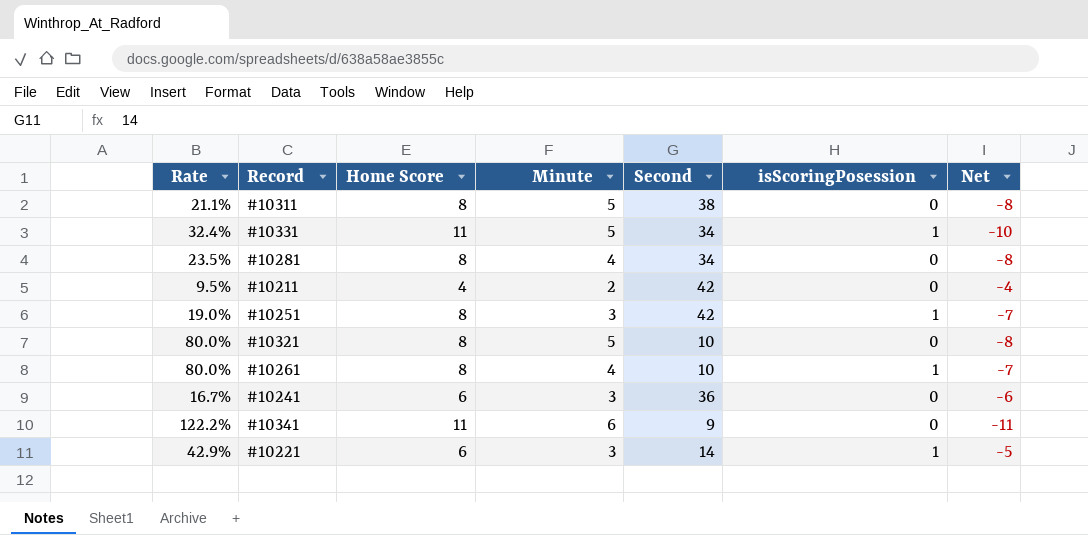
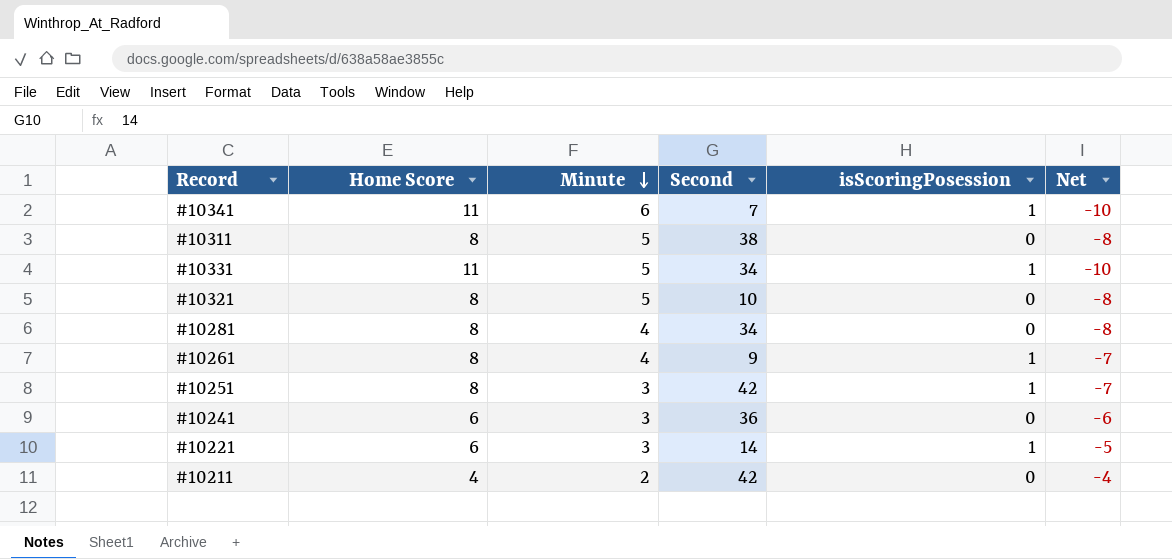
row order: none -> Minute descending
column Rate | formula: [Home Score] / [Second] -> none
#10341 | Second: 9 -> 7
#10341 | isScoringPosession: 0 -> 1
#10341 | Net: -11 -> -10
#10261 | Second: 10 -> 9

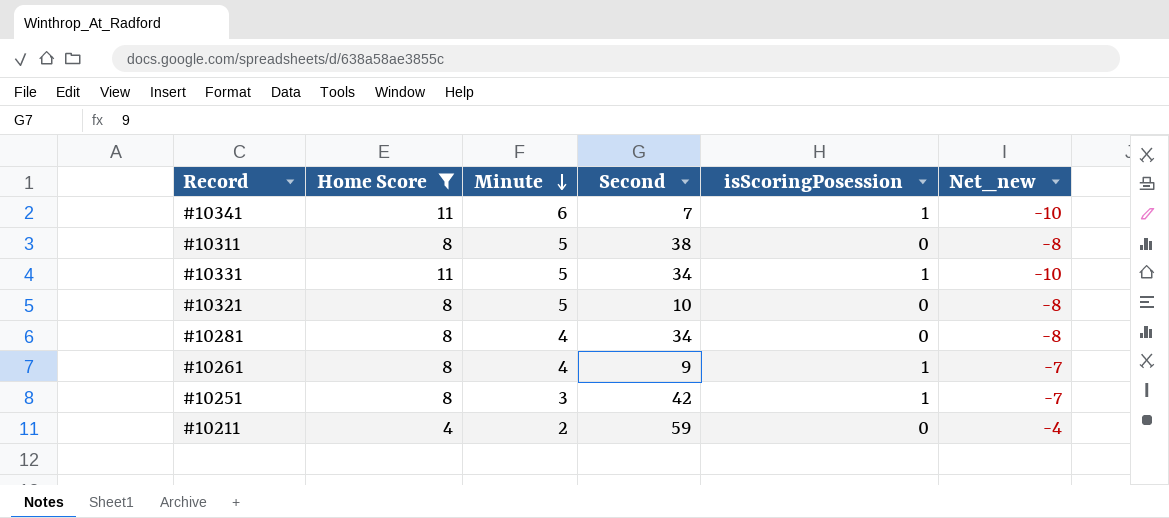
filter: none -> Home Score != 6
column name: Net -> Net_new
#10211 | Second: 42 -> 59

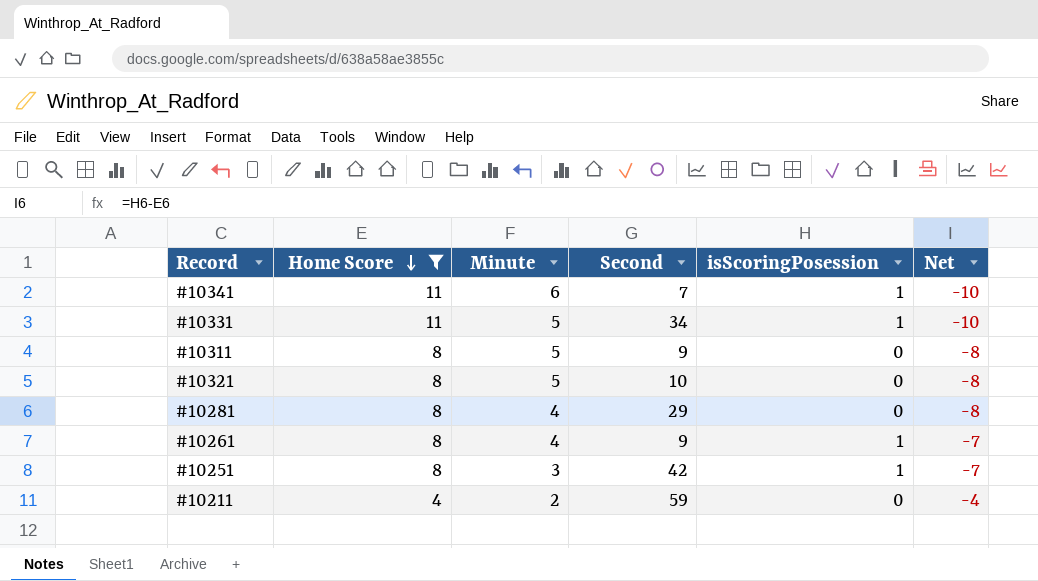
row order: Minute descending -> Home Score descending
column name: Net_new -> Net
#10311 | Second: 38 -> 9
#10281 | Second: 34 -> 29

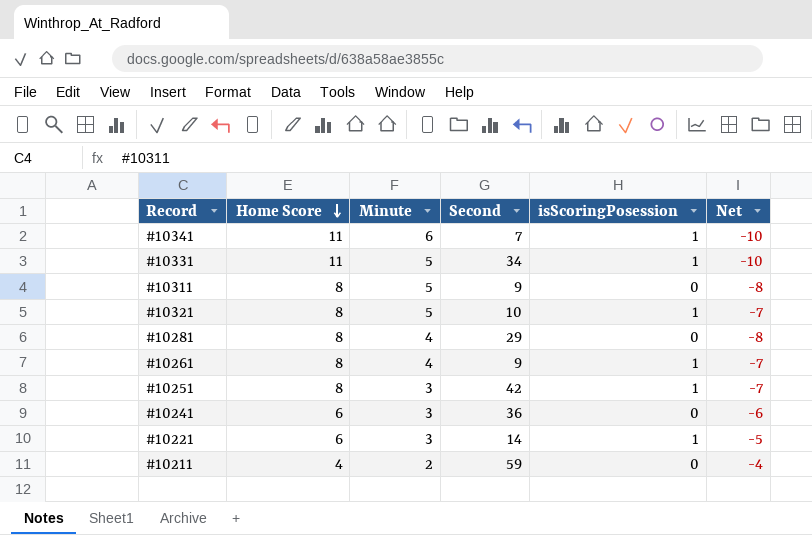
filter: Home Score != 6 -> none
#10321 | isScoringPosession: 0 -> 1
#10321 | Net: -8 -> -7

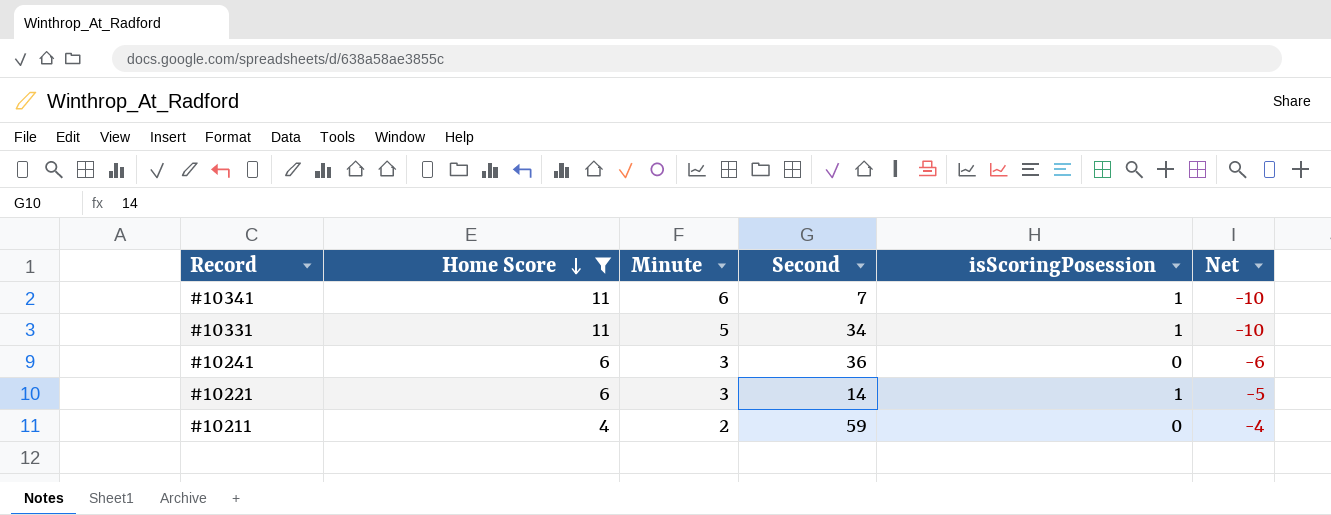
filter: none -> Home Score != 8

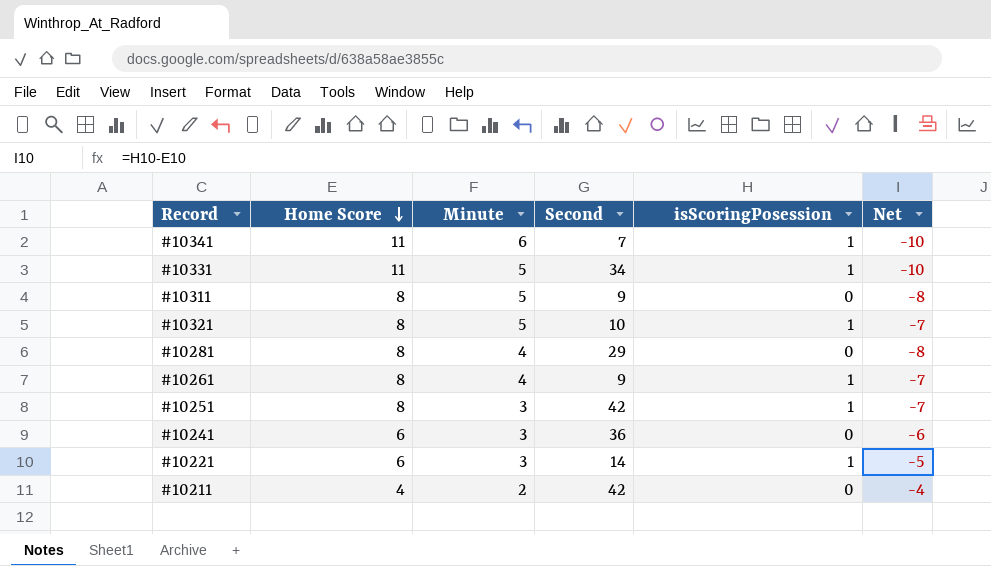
filter: Home Score != 8 -> none
#10211 | Second: 59 -> 42

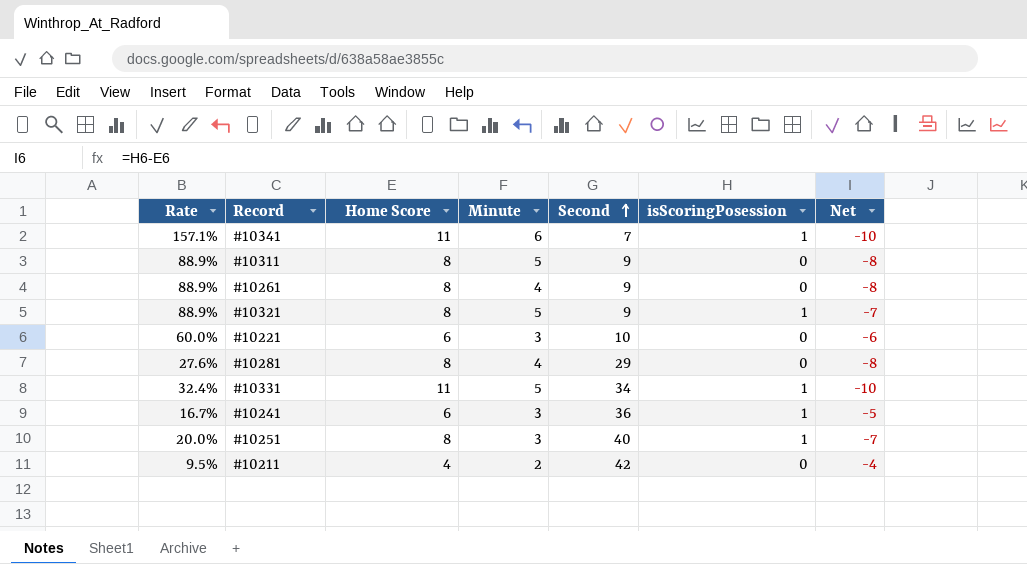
row order: Home Score descending -> Second ascending
column Rate | formula: none -> [Home Score] / [Second]
#10261 | isScoringPosession: 1 -> 0
#10261 | Net: -7 -> -8
#10321 | Second: 10 -> 9
#10221 | Second: 14 -> 10
#10221 | isScoringPosession: 1 -> 0
#10221 | Net: -5 -> -6
#10241 | isScoringPosession: 0 -> 1
#10241 | Net: -6 -> -5
#10251 | Second: 42 -> 40

